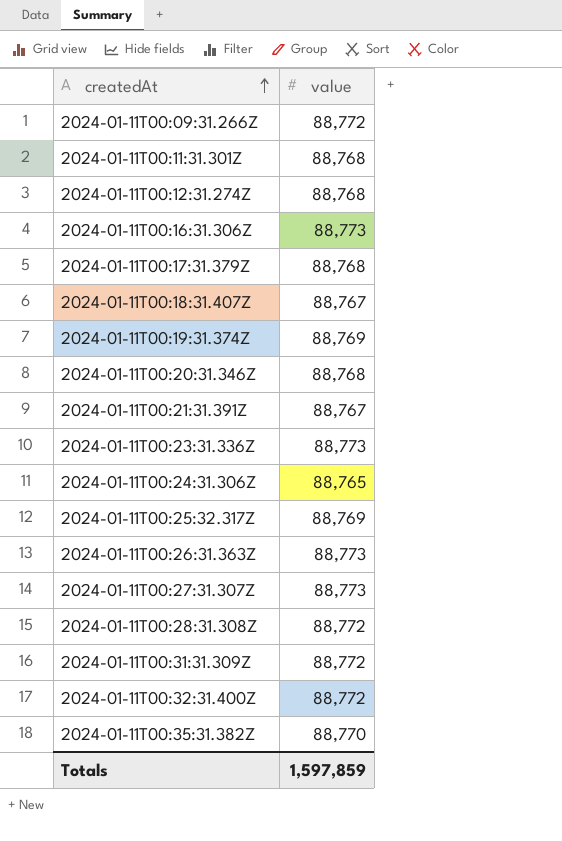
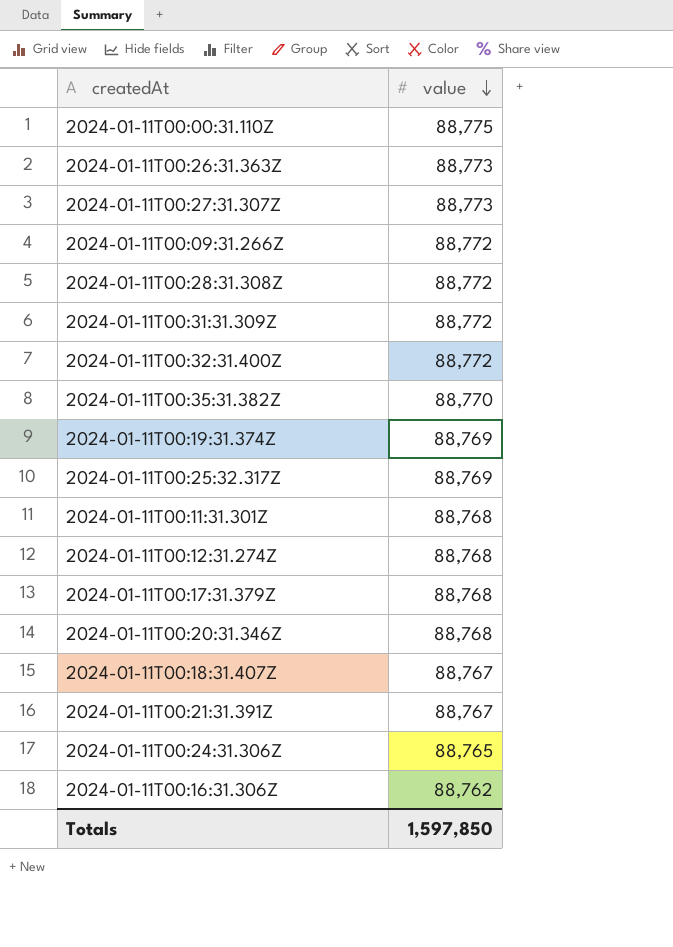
row order: createdAt ascending -> value descending
row 2024-01-11T00:23:31.336Z: 88,773 -> none
row 2024-01-11T00:00:31.110Z: none -> 88,775
2024-01-11T00:16:31.306Z | value: 88,773 -> 88,762
Totals | value: 1,597,859 -> 1,597,850

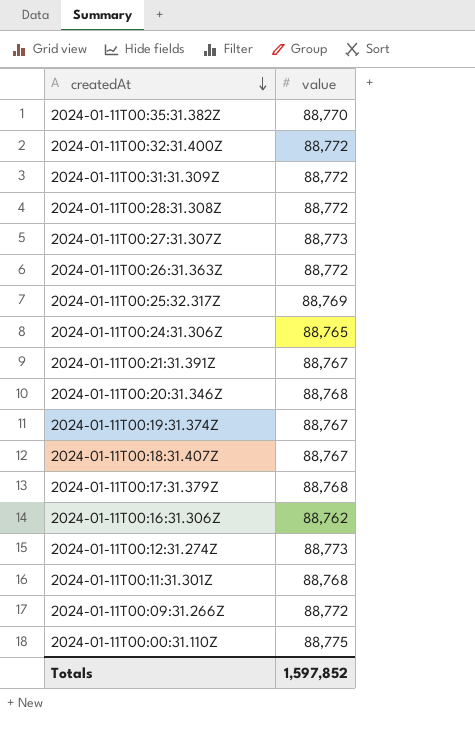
row order: value descending -> createdAt descending
2024-01-11T00:26:31.363Z | value: 88,773 -> 88,772
2024-01-11T00:19:31.374Z | value: 88,769 -> 88,767
2024-01-11T00:12:31.274Z | value: 88,768 -> 88,773
Totals | value: 1,597,850 -> 1,597,852

